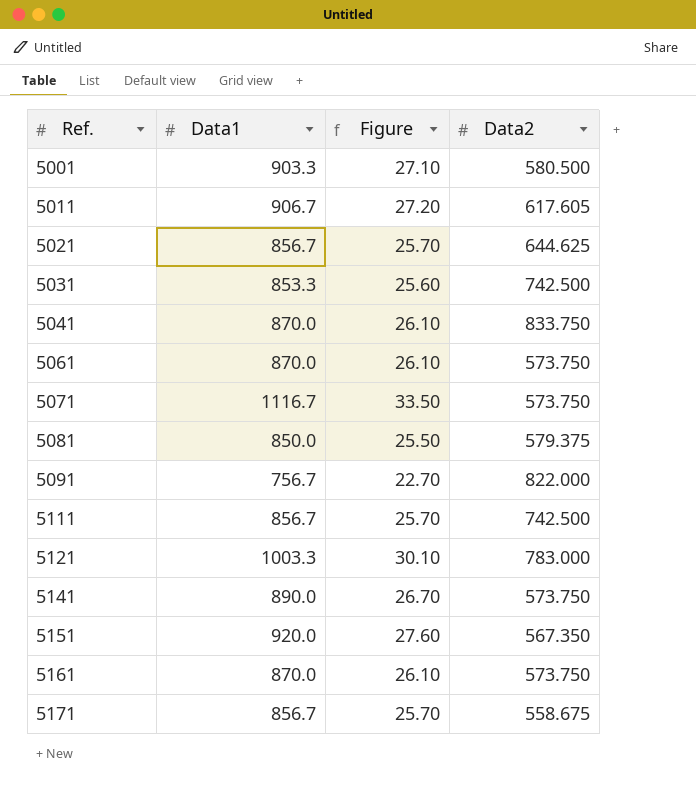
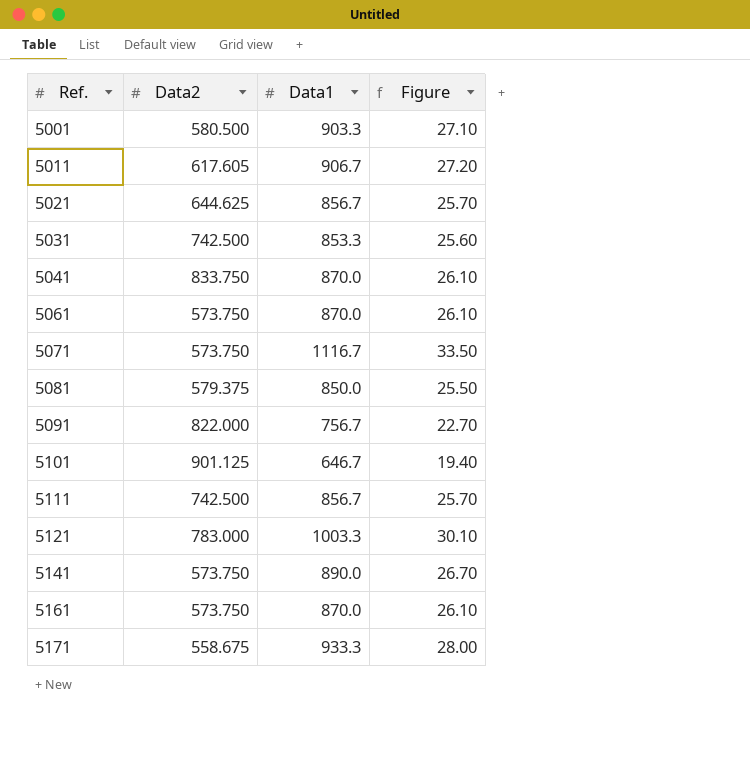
column Data2 | position: 4 -> 2
row 5151: 920.0 | 27.60 | 567.350 -> none
row 5101: none -> 901.125 | 646.7 | 19.40
5171 | Data1: 856.7 -> 933.3
5171 | Figure: 25.70 -> 28.00

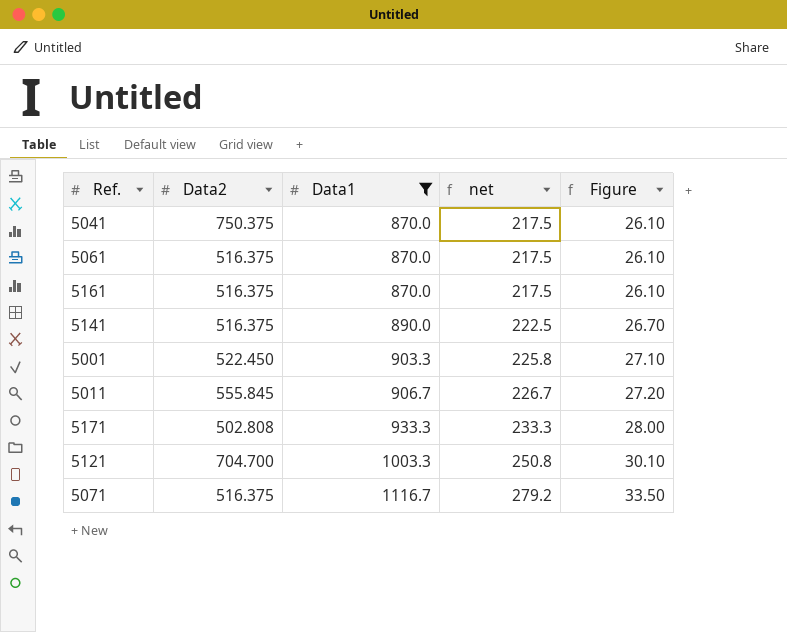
filter: none -> Data1 >= 870.0
row order: Ref. ascending -> Data1 ascending
column net | formula: none -> [Data1] * 0.25
5041 | Data2: 833.750 -> 750.375
5061 | Data2: 573.750 -> 516.375
5161 | Data2: 573.750 -> 516.375
5141 | Data2: 573.750 -> 516.375
5001 | Data2: 580.500 -> 522.450
5011 | Data2: 617.605 -> 555.845
5171 | Data2: 558.675 -> 502.808
5121 | Data2: 783.000 -> 704.700
5071 | Data2: 573.750 -> 516.375

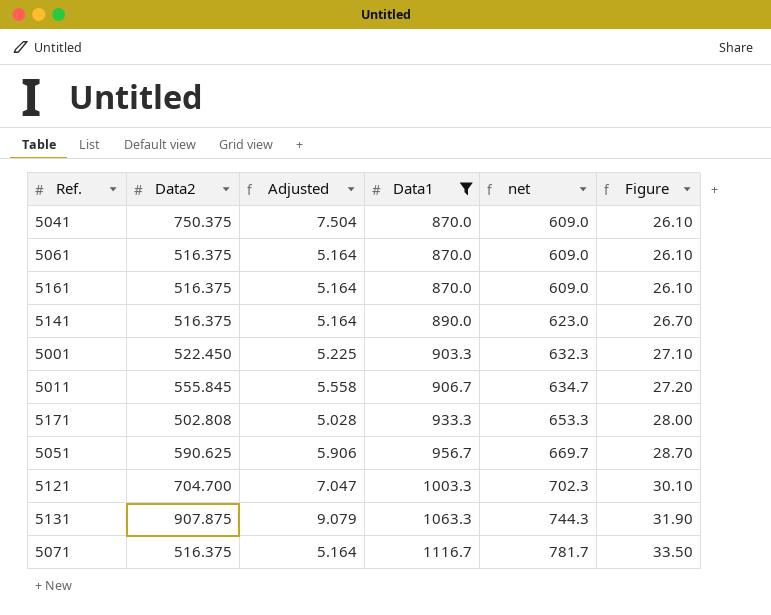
column Adjusted | formula: none -> [Data2] * 0.01
column net | formula: [Data1] * 0.25 -> [Data1] * 0.7
row 5051: none -> 590.625 | 5.906 | 956.7 | 669.7 | 28.70
row 5131: none -> 907.875 | 9.079 | 1063.3 | 744.3 | 31.90

